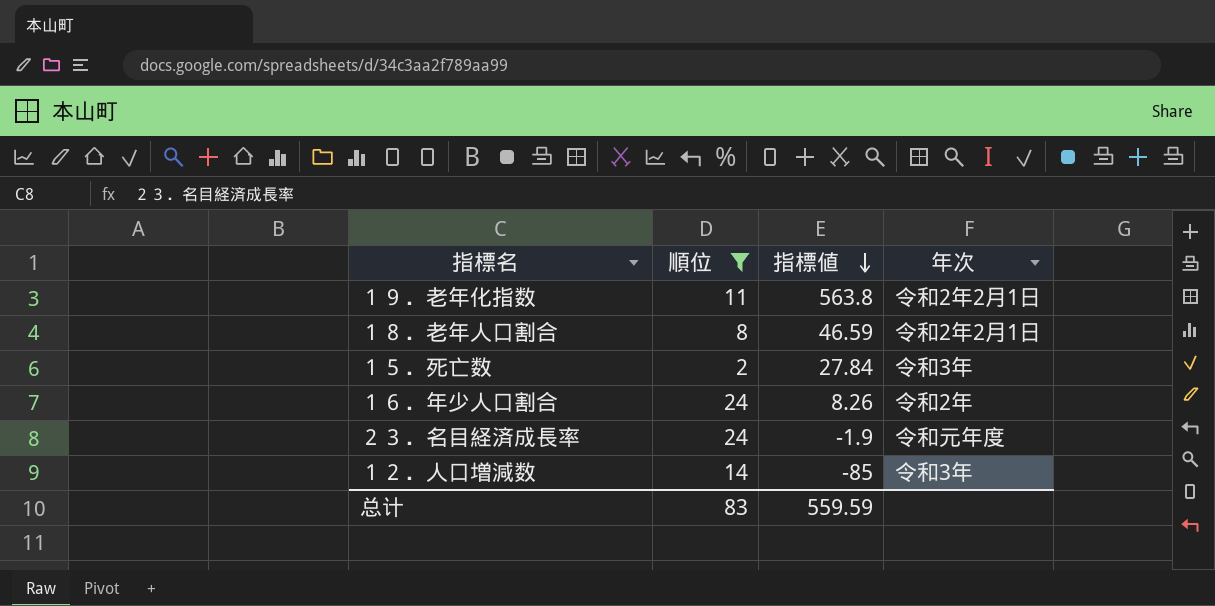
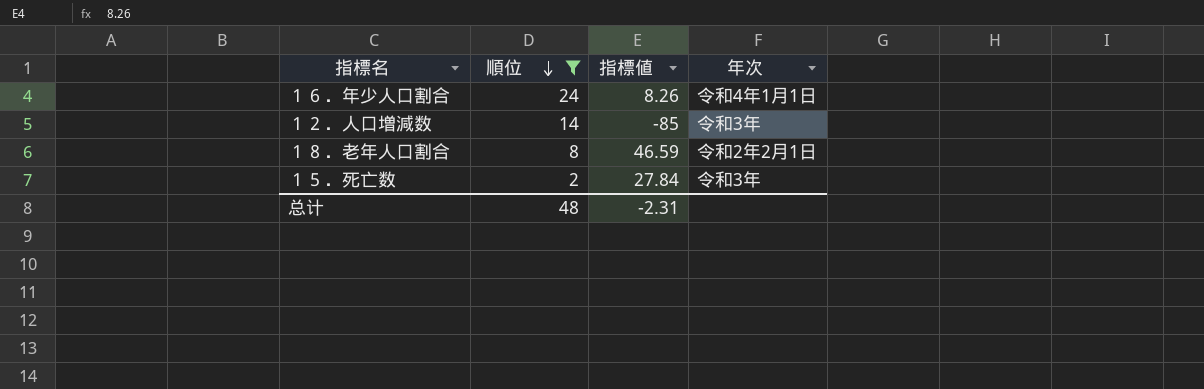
row order: 指標値 descending -> 順位 descending
row １９．老年化指数: 11 | 563.8 | 令和2年2月1日 -> none
row ２３．名目経済成長率: 24 | -1.9 | 令和元年度 -> none
１６．年少人口割合 | 年次: 令和2年 -> 令和4年1月1日
总计 | 順位: 83 -> 48
总计 | 指標値: 559.59 -> -2.31

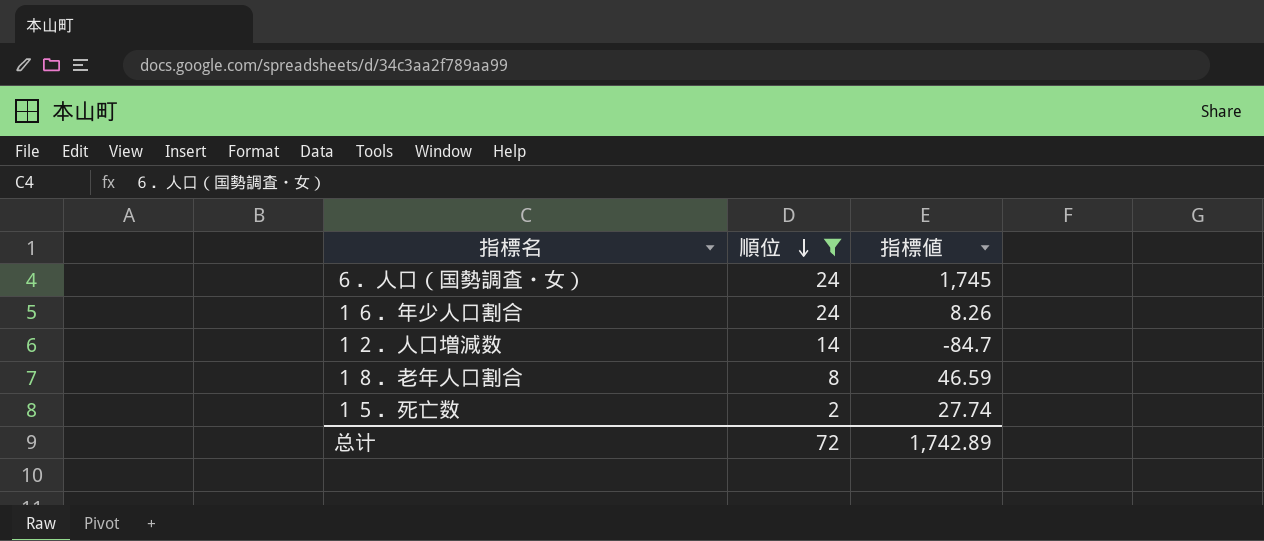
column 年次 | position: 4 -> none
row ６．人口（国勢調査・女）: none -> 24 | 1,745
１２．人口増減数 | 指標値: -85 -> -84.7
１５．死亡数 | 指標値: 27.84 -> 27.74
总计 | 順位: 48 -> 72
总计 | 指標値: -2.31 -> 1,742.89

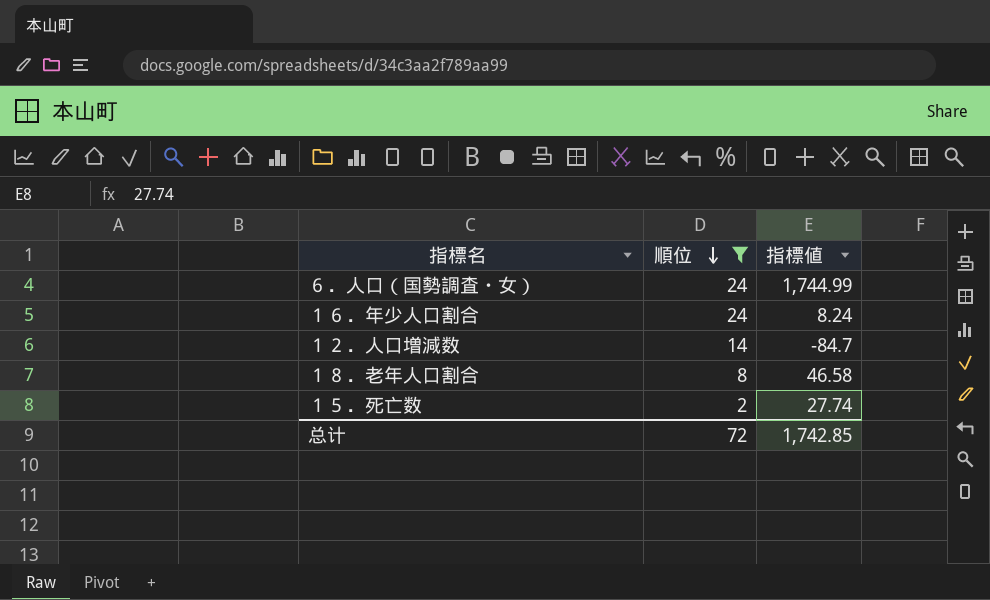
６．人口（国勢調査・女） | 指標値: 1,745 -> 1,744.99
１６．年少人口割合 | 指標値: 8.26 -> 8.24
１８．老年人口割合 | 指標値: 46.59 -> 46.58
总计 | 指標値: 1,742.89 -> 1,742.85

